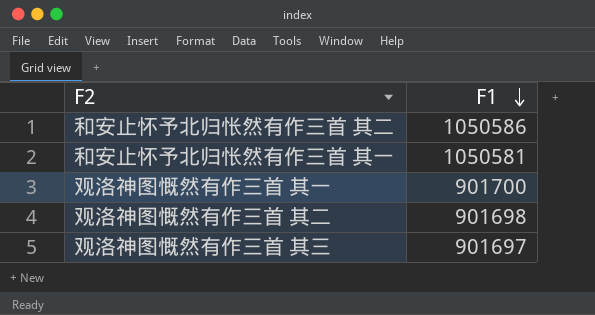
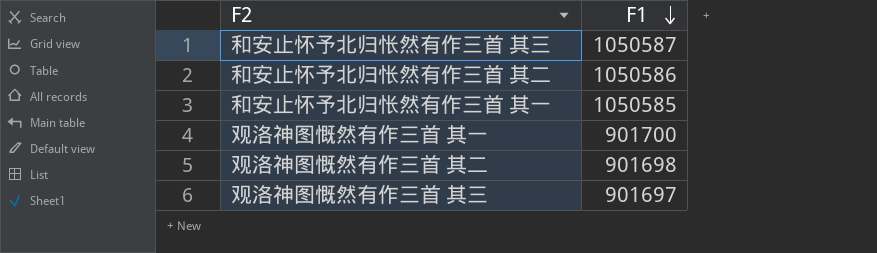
row 和安止怀予北归怅然有作三首 其三: none -> 1050587
和安止怀予北归怅然有作三首 其一 | F1: 1050581 -> 1050585

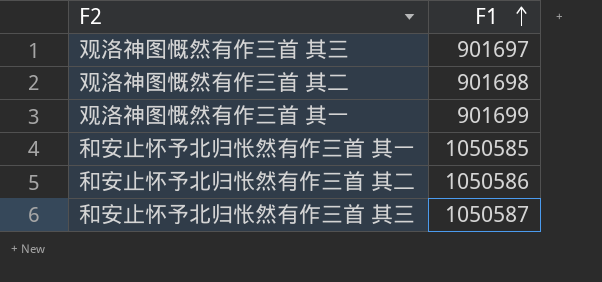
row order: F1 descending -> F1 ascending
观洛神图慨然有作三首 其一 | F1: 901700 -> 901699

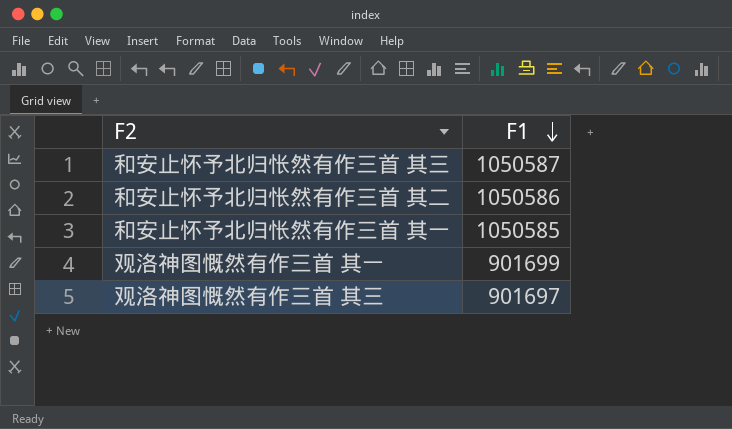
row order: F1 ascending -> F1 descending
row 观洛神图慨然有作三首 其二: 901698 -> none

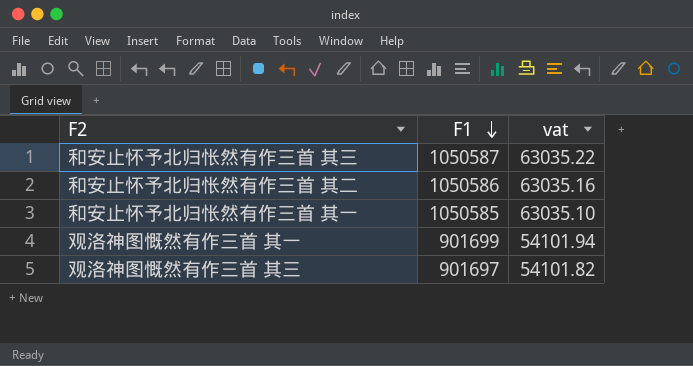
column vat | formula: none -> [F1] * 0.06

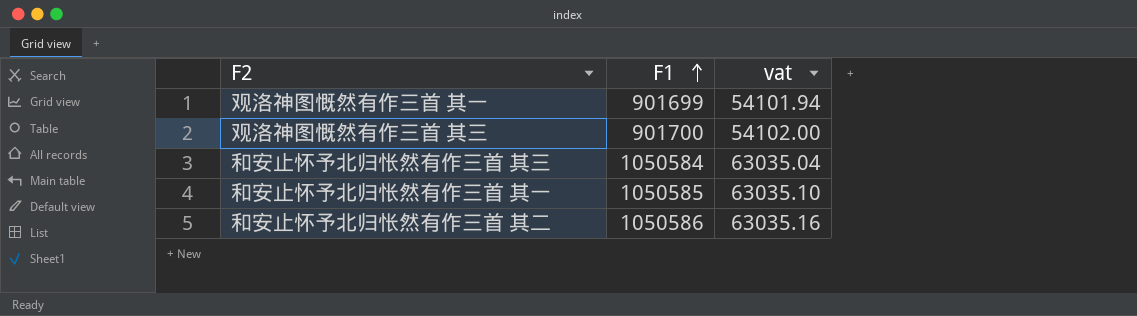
row order: F1 descending -> F1 ascending
观洛神图慨然有作三首 其三 | F1: 901697 -> 901700
观洛神图慨然有作三首 其三 | vat: 54101.82 -> 54102.00
和安止怀予北归怅然有作三首 其三 | F1: 1050587 -> 1050584
和安止怀予北归怅然有作三首 其三 | vat: 63035.22 -> 63035.04

